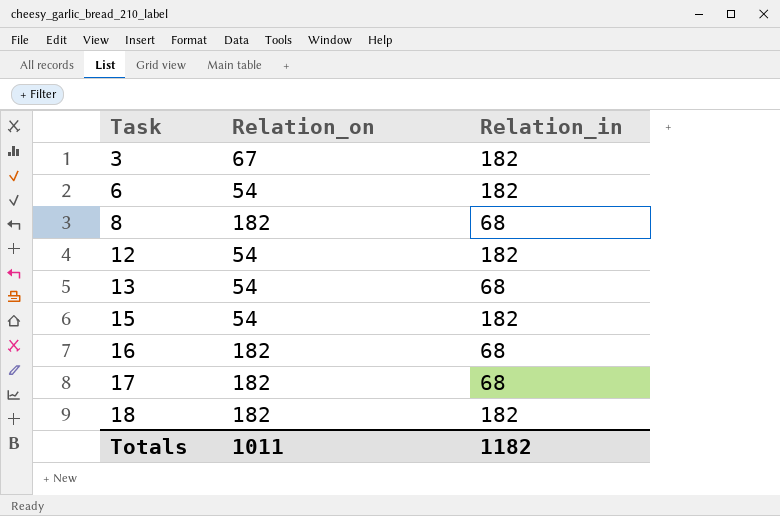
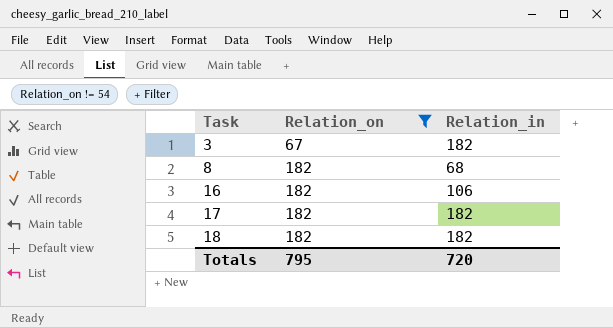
filter: none -> Relation_on != 54
16 | Relation_in: 68 -> 106
17 | Relation_in: 68 -> 182
Totals | Relation_on: 1011 -> 795
Totals | Relation_in: 1182 -> 720

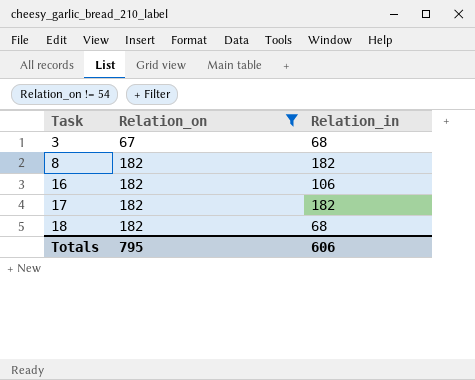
3 | Relation_in: 182 -> 68
8 | Relation_in: 68 -> 182
18 | Relation_in: 182 -> 68
Totals | Relation_in: 720 -> 606

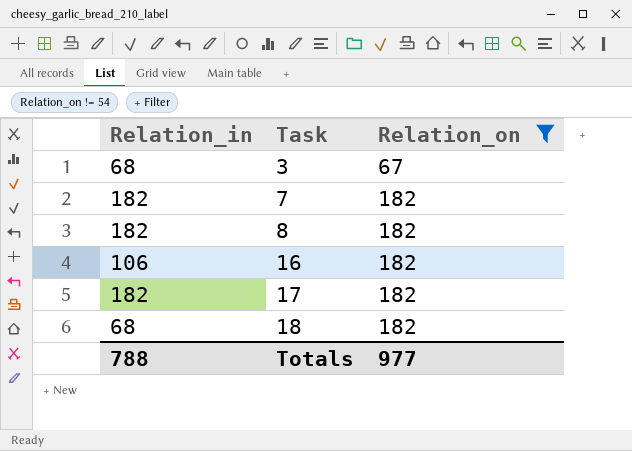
column Relation_in | position: 3 -> 1
row 7: none -> 182 | 182
Totals | Relation_in: 606 -> 788
Totals | Relation_on: 795 -> 977

